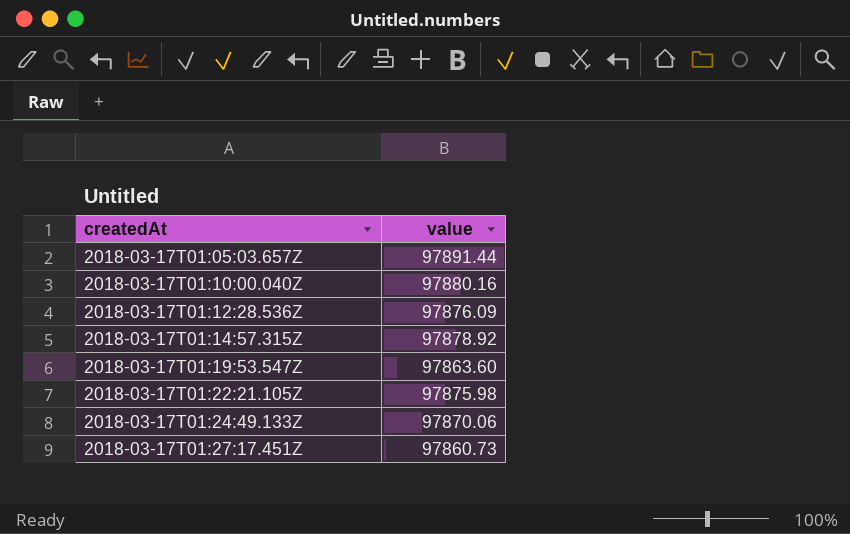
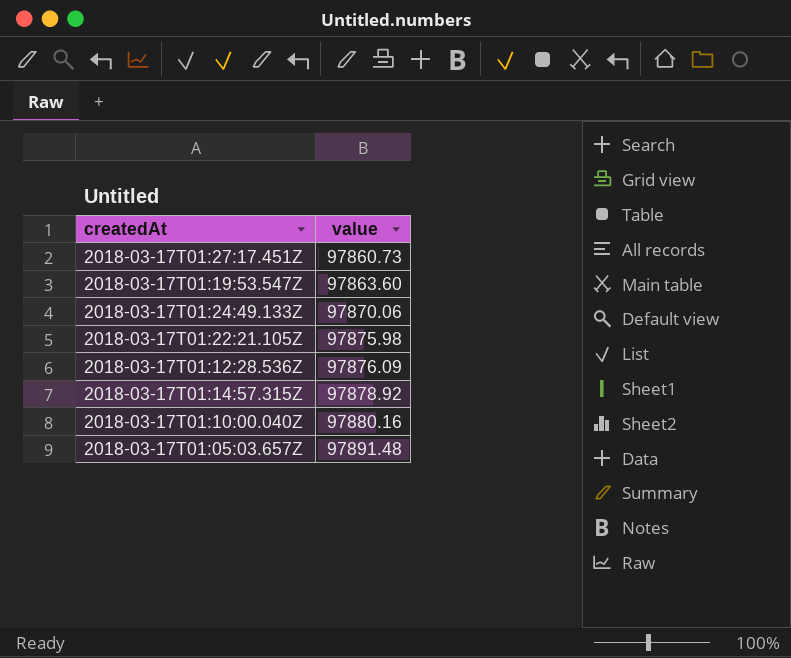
row order: createdAt ascending -> value ascending
2018-03-17T01:05:03.657Z | value: 97891.44 -> 97891.48

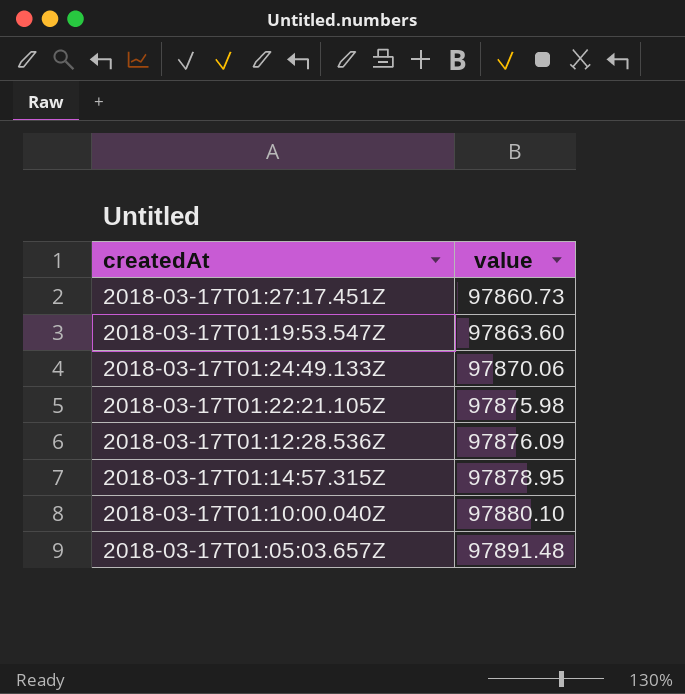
2018-03-17T01:14:57.315Z | value: 97878.92 -> 97878.95
2018-03-17T01:10:00.040Z | value: 97880.16 -> 97880.10

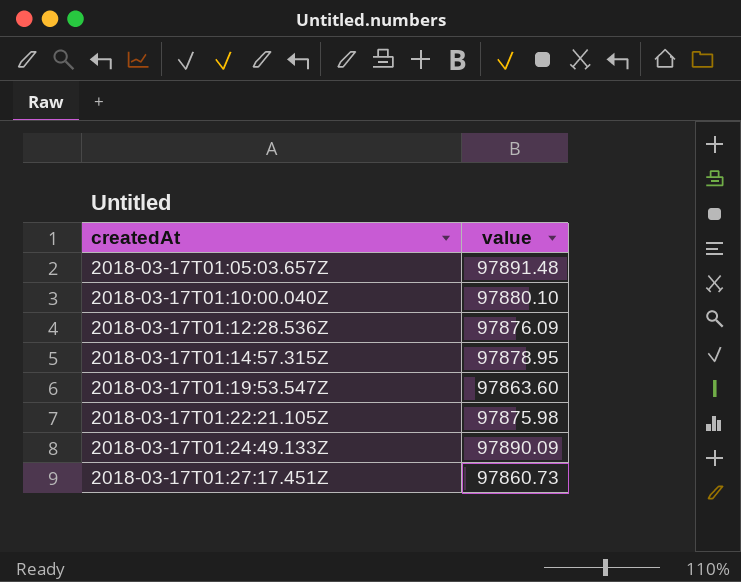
row order: value ascending -> createdAt ascending
2018-03-17T01:24:49.133Z | value: 97870.06 -> 97890.09

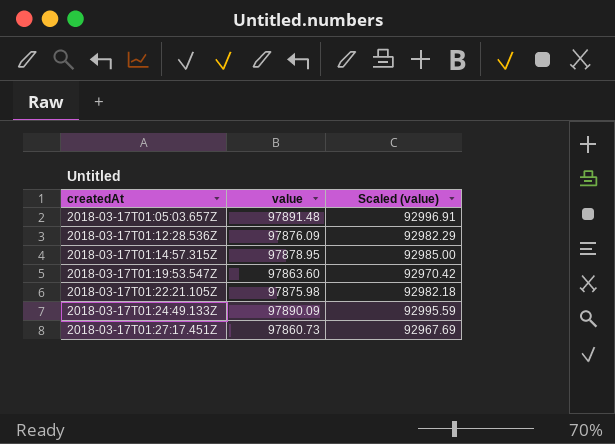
column Scaled (value) | formula: none -> [value] * 0.95
row 2018-03-17T01:10:00.040Z: 97880.10 -> none

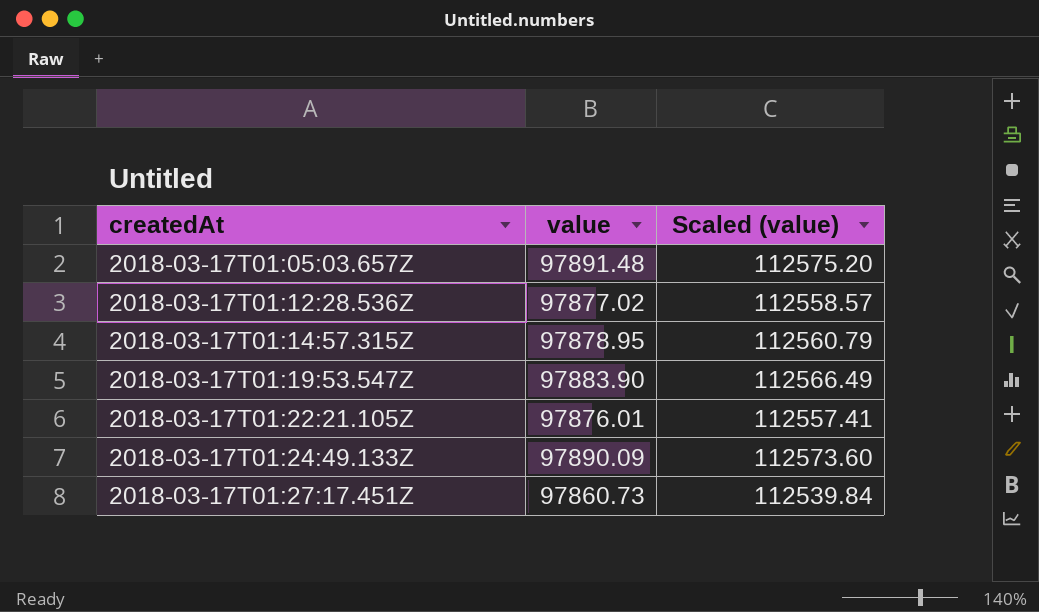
column Scaled (value) | formula: [value] * 0.95 -> [value] * 1.15
2018-03-17T01:12:28.536Z | value: 97876.09 -> 97877.02
2018-03-17T01:19:53.547Z | value: 97863.60 -> 97883.90
2018-03-17T01:22:21.105Z | value: 97875.98 -> 97876.01

